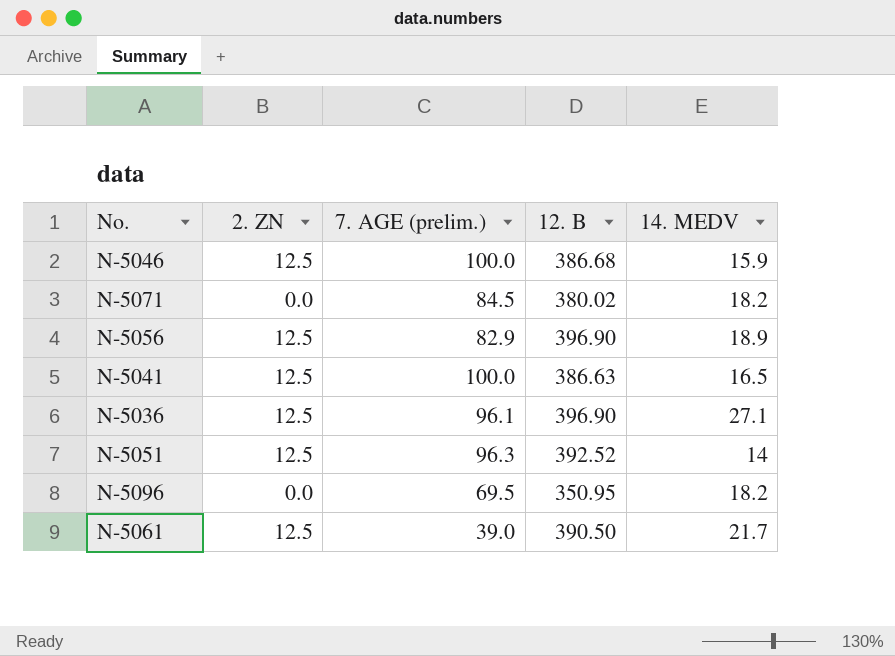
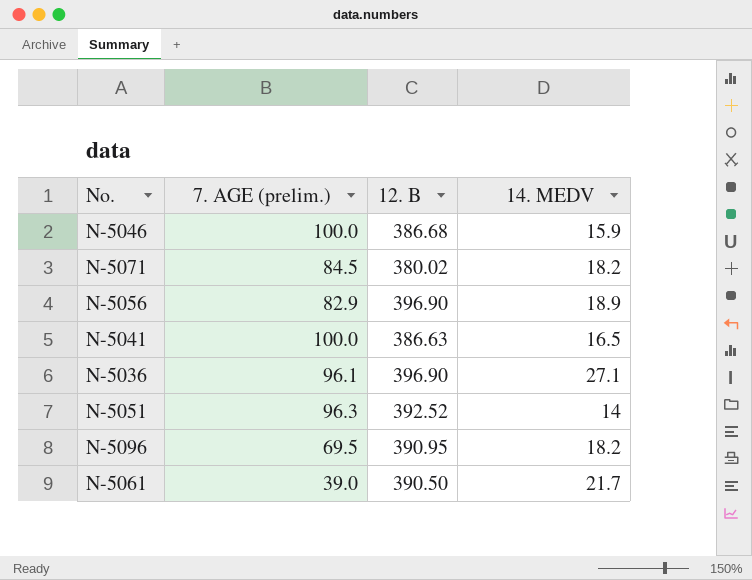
column 2. ZN | position: 2 -> none
N-5096 | 12. B: 350.95 -> 390.95

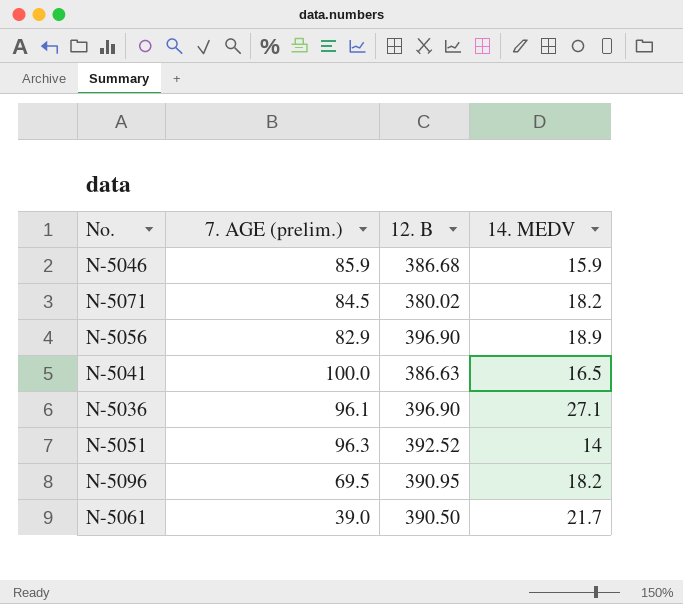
N-5046 | 7. AGE (prelim.): 100.0 -> 85.9

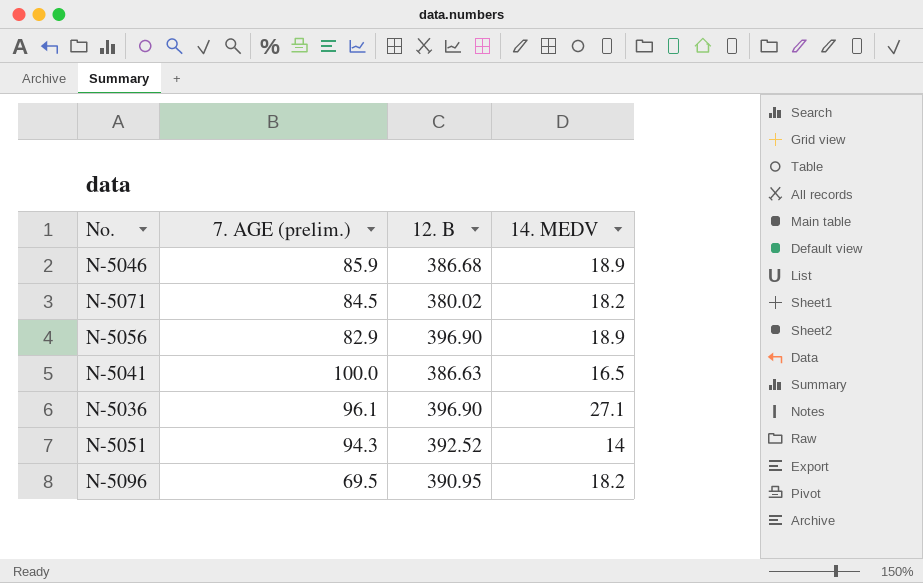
row N-5061: 39.0 | 390.50 | 21.7 -> none
N-5046 | 14. MEDV: 15.9 -> 18.9
N-5051 | 7. AGE (prelim.): 96.3 -> 94.3

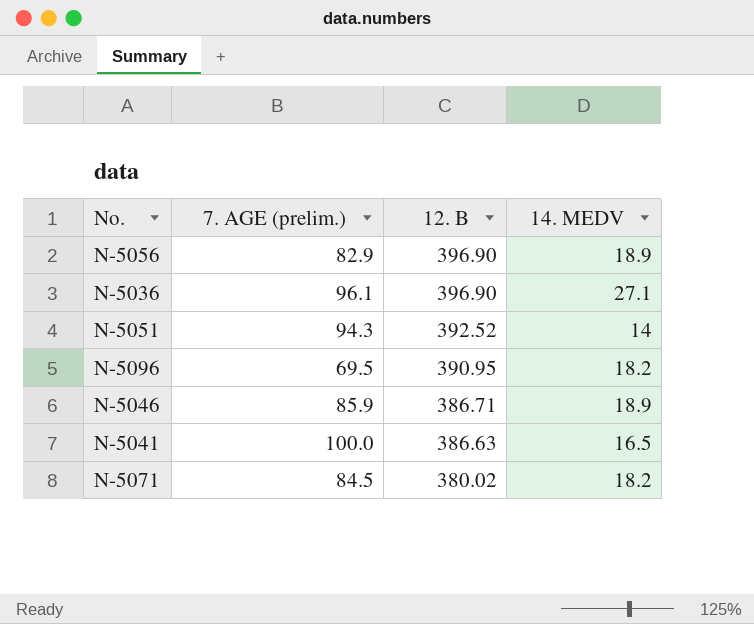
row order: none -> 12. B descending
N-5046 | 12. B: 386.68 -> 386.71

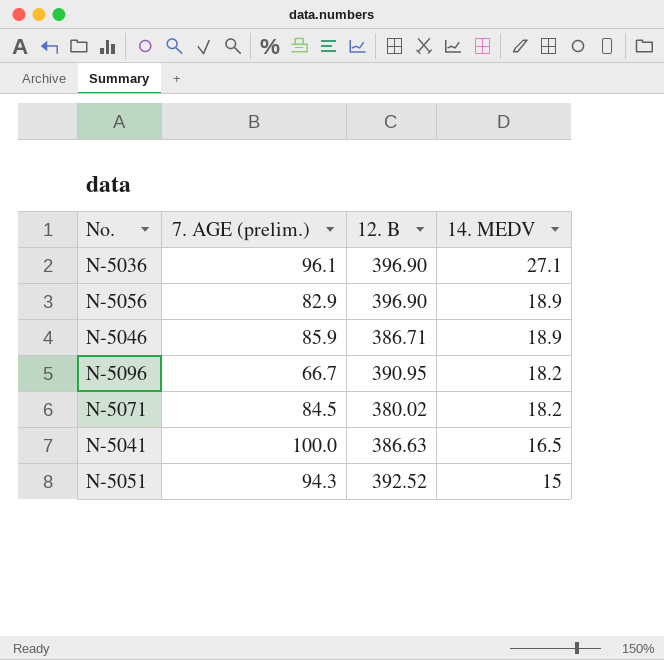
row order: 12. B descending -> 14. MEDV descending
N-5096 | 7. AGE (prelim.): 69.5 -> 66.7
N-5051 | 14. MEDV: 14 -> 15

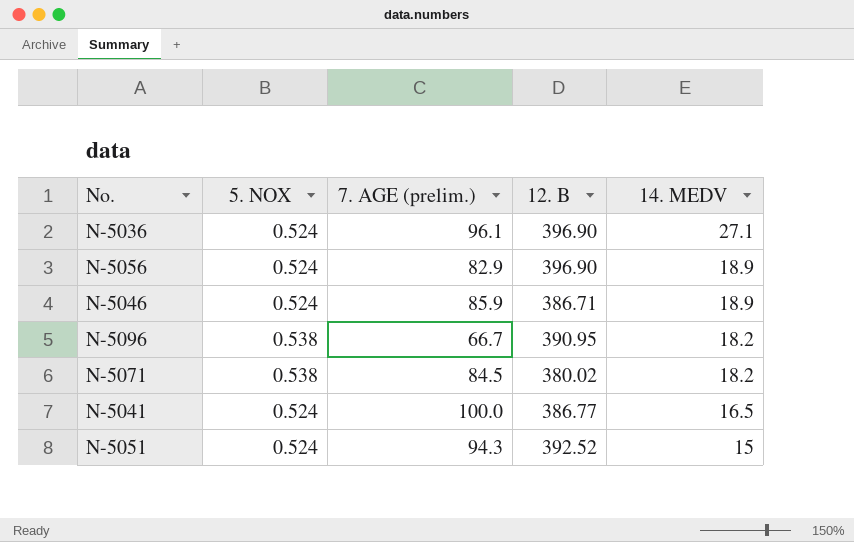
column 5. NOX | position: none -> 2
N-5041 | 12. B: 386.63 -> 386.77

